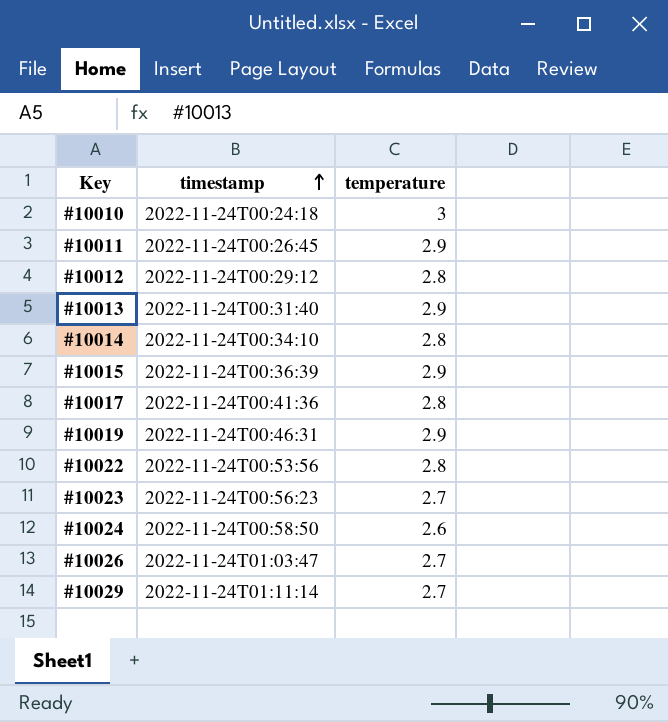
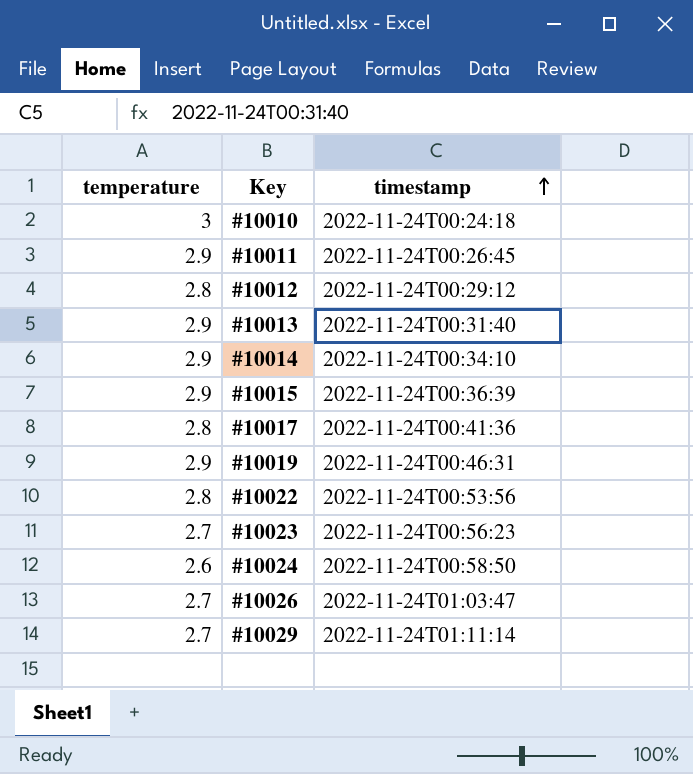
column temperature | position: 3 -> 1
#10014 | temperature: 2.8 -> 2.9

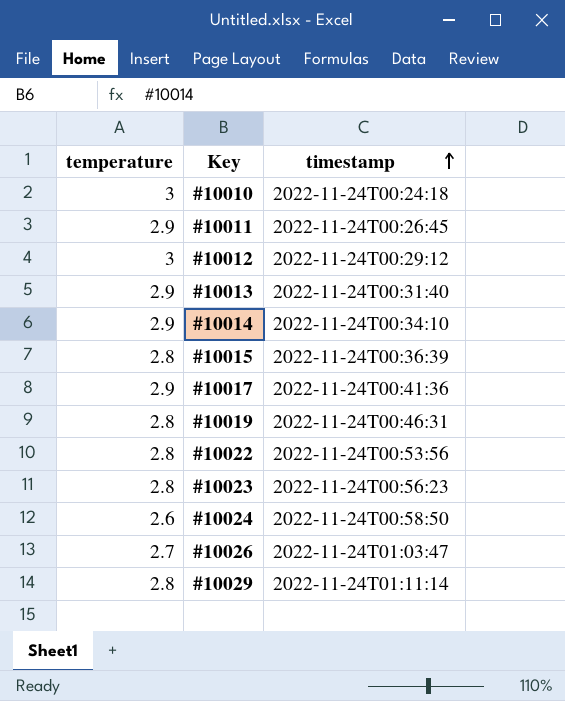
#10012 | temperature: 2.8 -> 3
#10015 | temperature: 2.9 -> 2.8
#10017 | temperature: 2.8 -> 2.9
#10019 | temperature: 2.9 -> 2.8
#10023 | temperature: 2.7 -> 2.8
#10029 | temperature: 2.7 -> 2.8

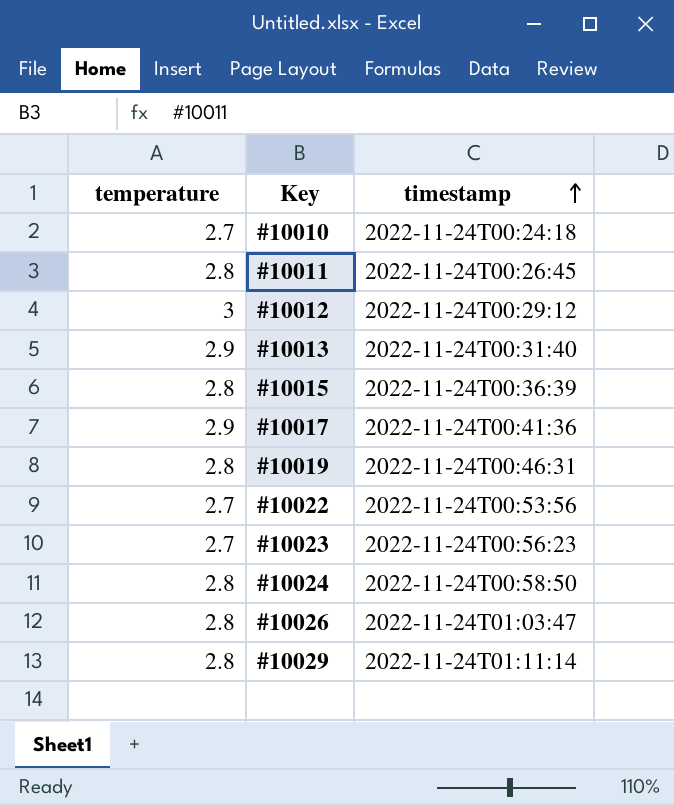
row #10014: 2.9 | 2022-11-24T00:34:10 -> none
#10010 | temperature: 3 -> 2.7
#10011 | temperature: 2.9 -> 2.8
#10022 | temperature: 2.8 -> 2.7
#10023 | temperature: 2.8 -> 2.7
#10024 | temperature: 2.6 -> 2.8
#10026 | temperature: 2.7 -> 2.8

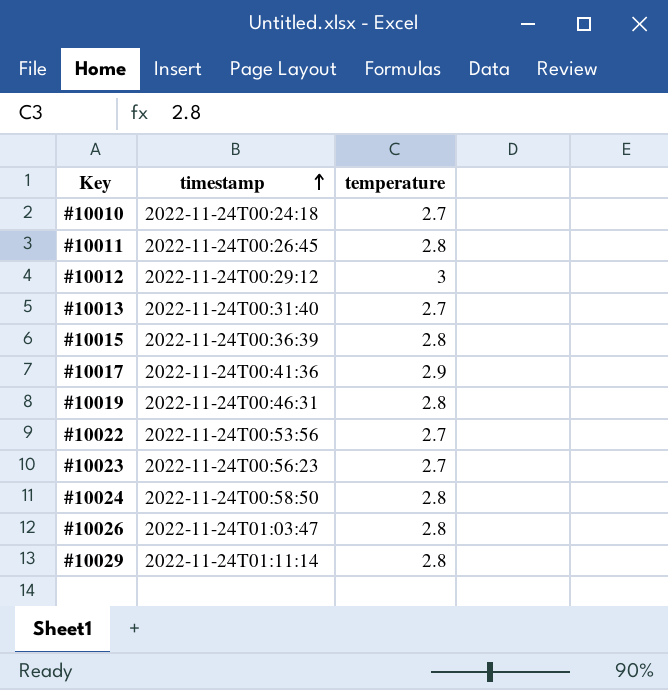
column temperature | position: 1 -> 3
#10013 | temperature: 2.9 -> 2.7

